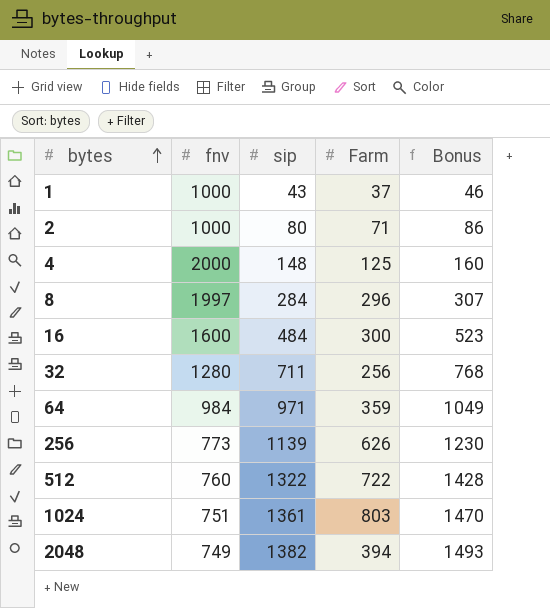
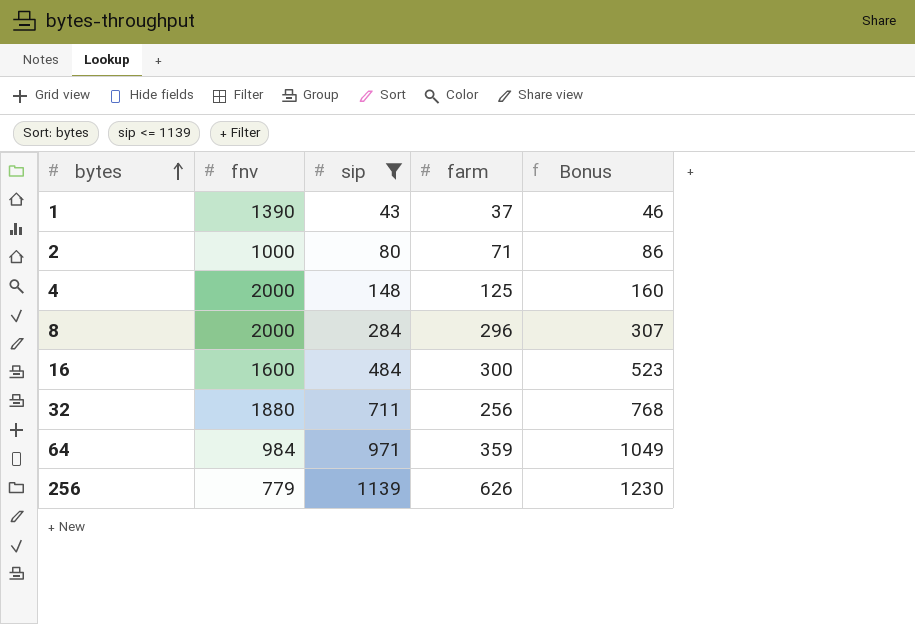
filter: none -> sip <= 1139
column name: Farm -> farm
1 | fnv: 1000 -> 1390
8 | fnv: 1997 -> 2000
32 | fnv: 1280 -> 1880
256 | fnv: 773 -> 779

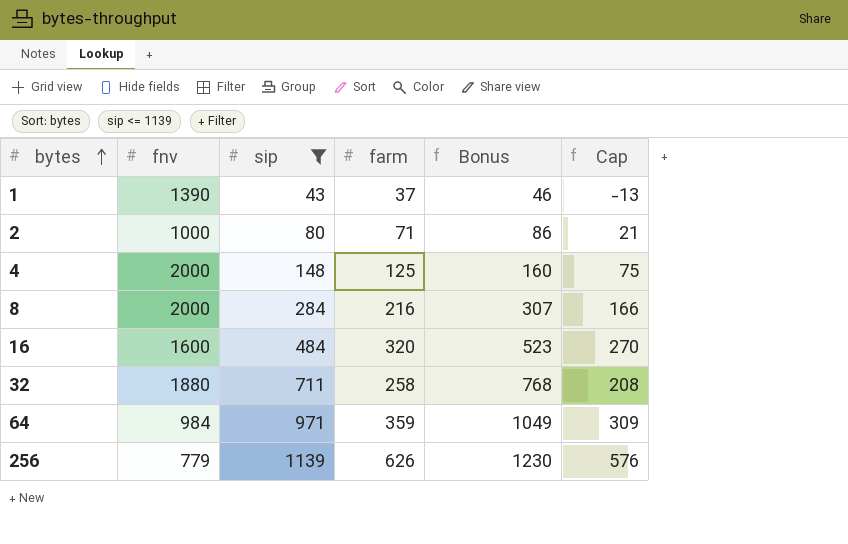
column Cap | formula: none -> [farm] - 50
8 | farm: 296 -> 216
16 | farm: 300 -> 320
32 | farm: 256 -> 258

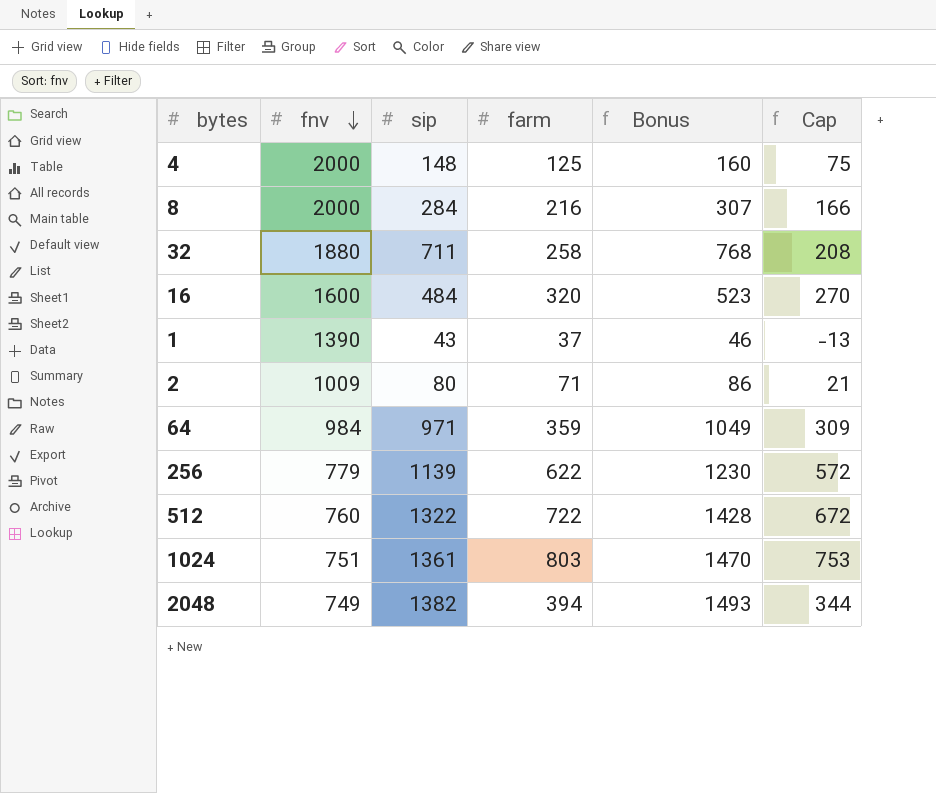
filter: sip <= 1139 -> none
row order: bytes ascending -> fnv descending
2 | fnv: 1000 -> 1009
256 | farm: 626 -> 622
256 | Cap: 576 -> 572

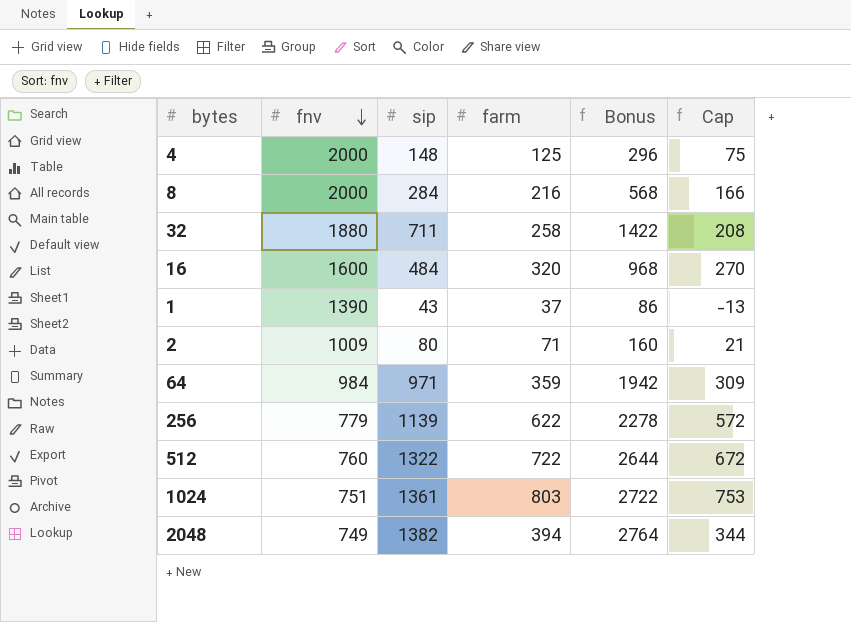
column Bonus | formula: [sip] * 1.08 -> [sip] * 2

